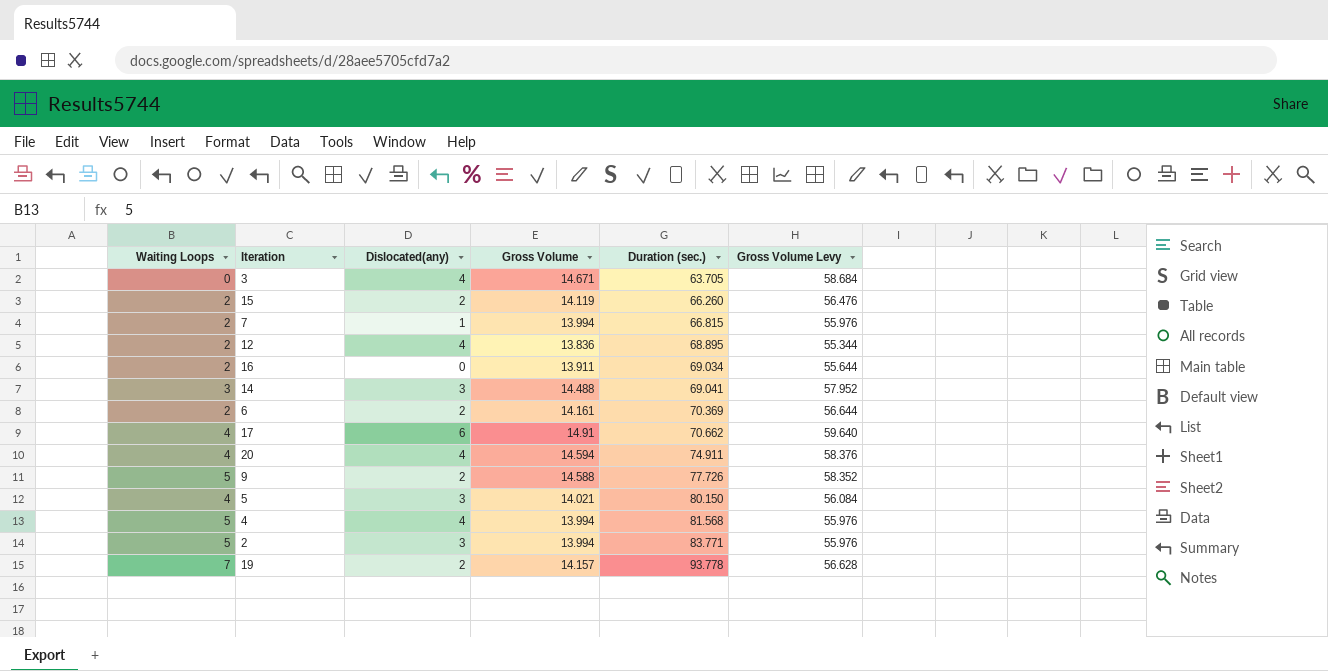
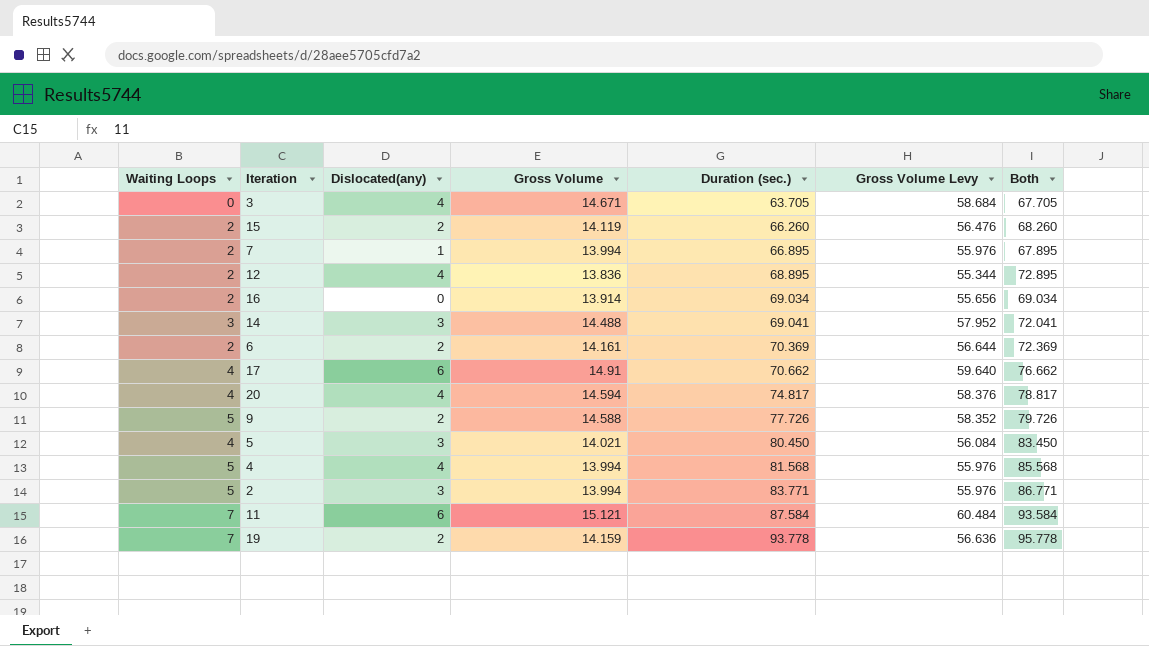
column Both | formula: none -> [Dislocated(any)] + [Duration (sec.)]
7 | Duration (sec.): 66.815 -> 66.895
16 | Gross Volume: 13.911 -> 13.914
16 | Gross Volume Levy: 55.644 -> 55.656
20 | Duration (sec.): 74.911 -> 74.817
5 | Duration (sec.): 80.150 -> 80.450
row 11: none -> 7 | 6 | 15.121 | 87.584 | 60.484 | 93.584
19 | Gross Volume: 14.157 -> 14.159
19 | Gross Volume Levy: 56.628 -> 56.636

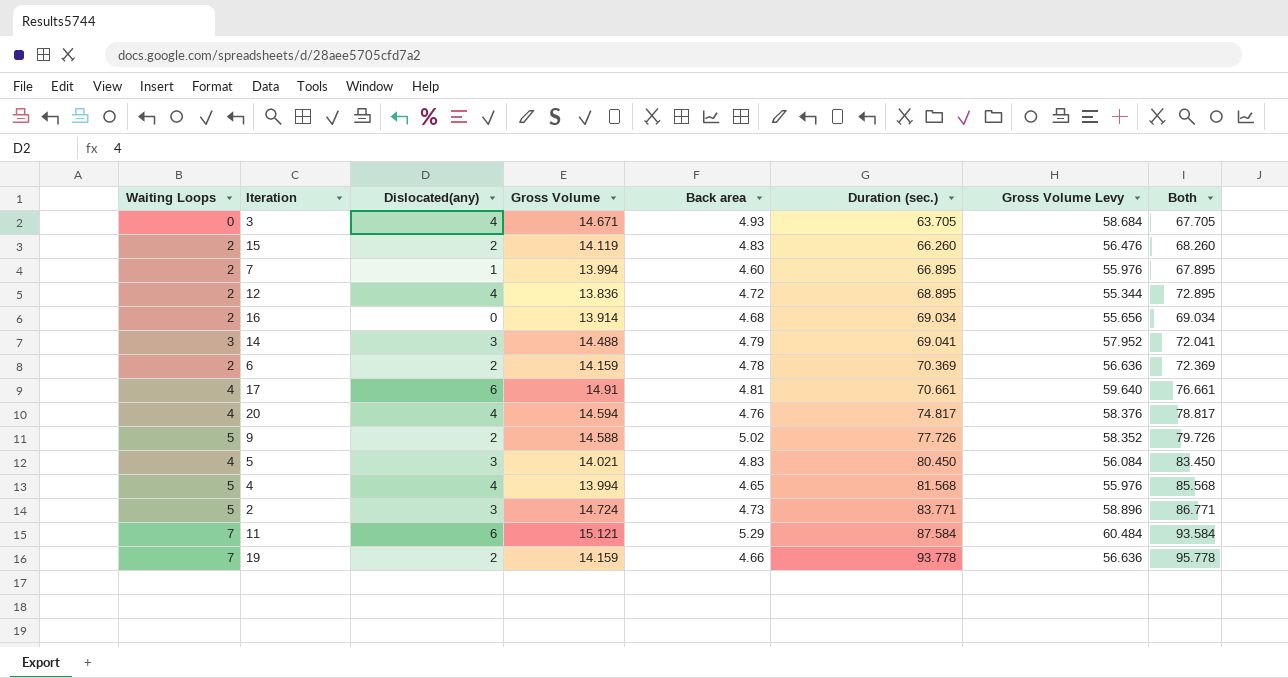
column Back area | position: none -> 5
6 | Gross Volume: 14.161 -> 14.159
6 | Gross Volume Levy: 56.644 -> 56.636
17 | Duration (sec.): 70.662 -> 70.661
17 | Both: 76.662 -> 76.661
2 | Gross Volume: 13.994 -> 14.724
2 | Gross Volume Levy: 55.976 -> 58.896

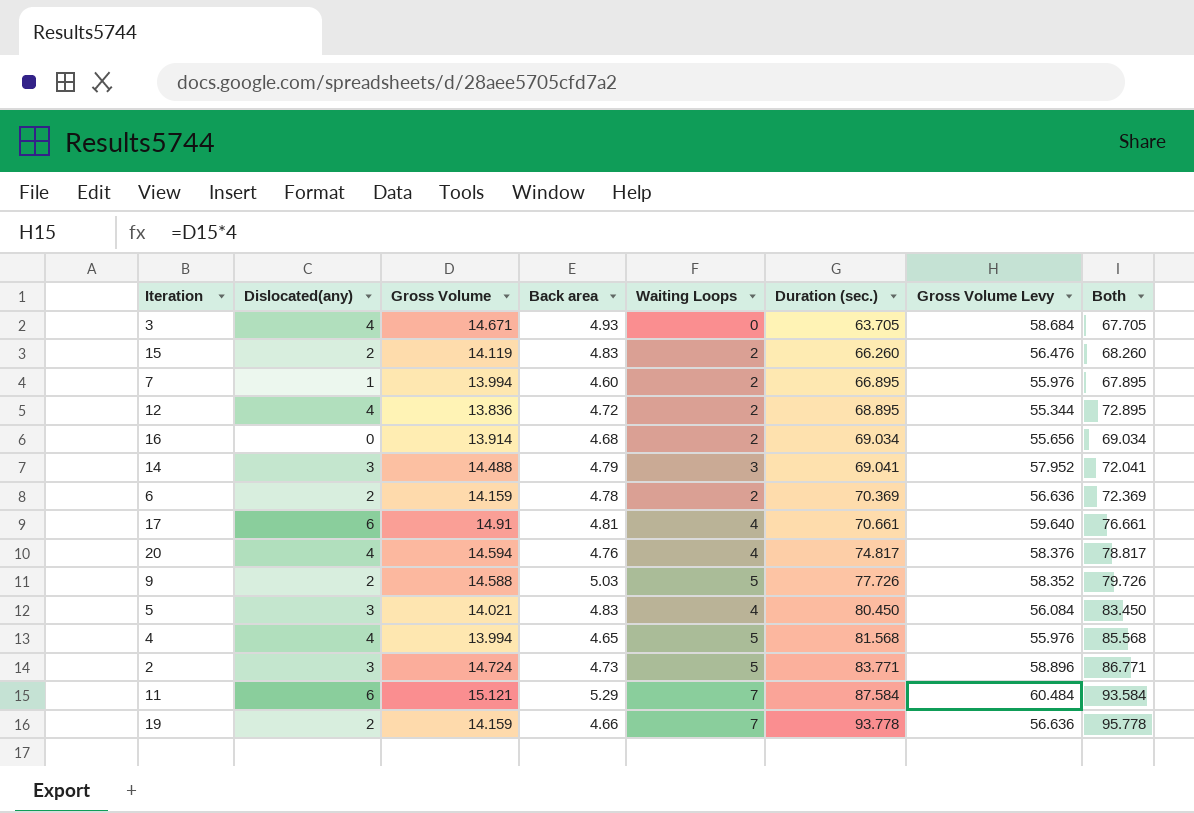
column Waiting Loops | position: 1 -> 5
9 | Back area: 5.02 -> 5.03

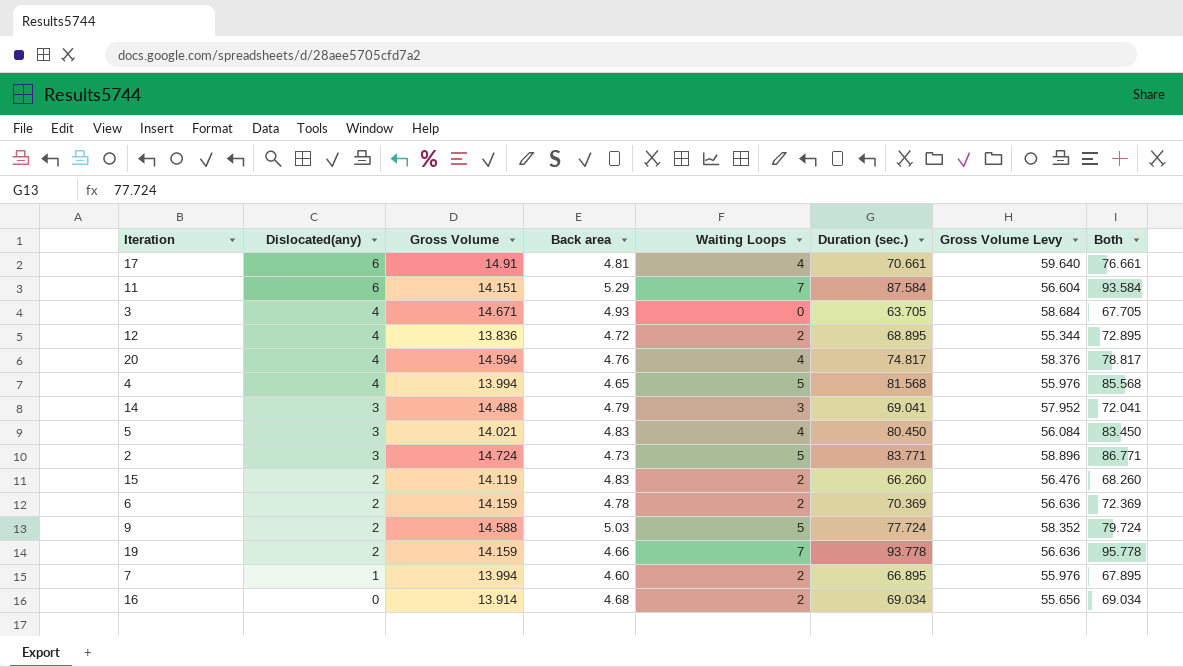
row order: Duration (sec.) ascending -> Dislocated(any) descending
11 | Gross Volume: 15.121 -> 14.151
11 | Gross Volume Levy: 60.484 -> 56.604
9 | Duration (sec.): 77.726 -> 77.724
9 | Both: 79.726 -> 79.724

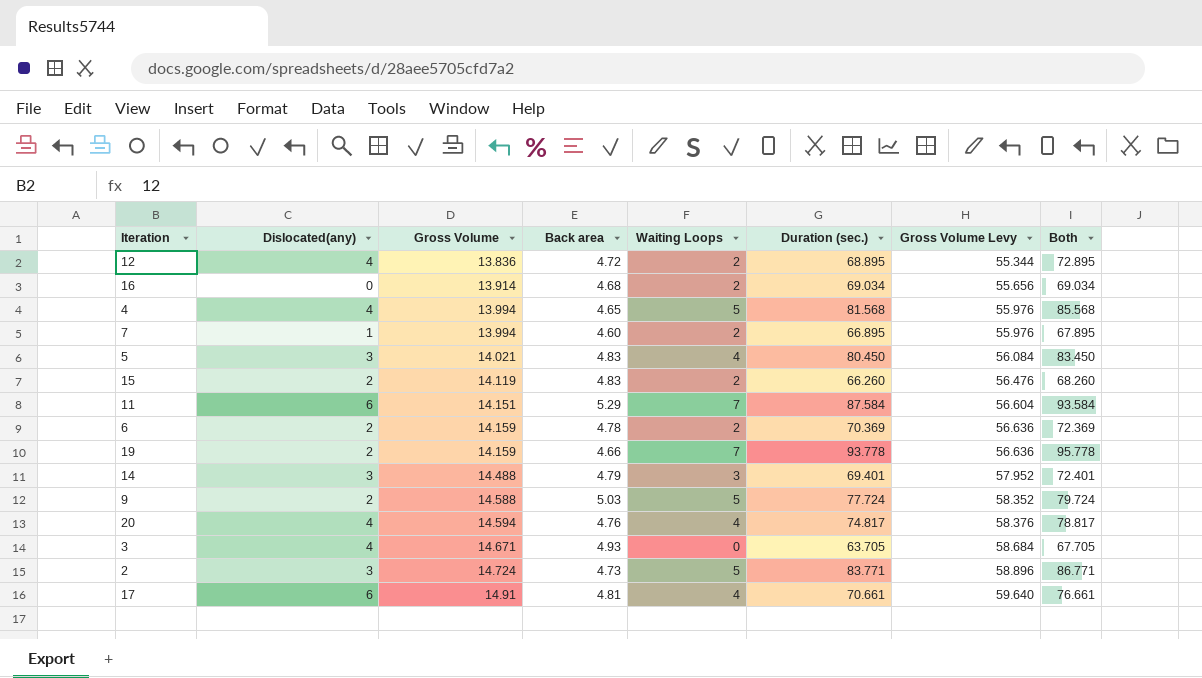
row order: Dislocated(any) descending -> Gross Volume ascending
14 | Duration (sec.): 69.041 -> 69.401
14 | Both: 72.041 -> 72.401

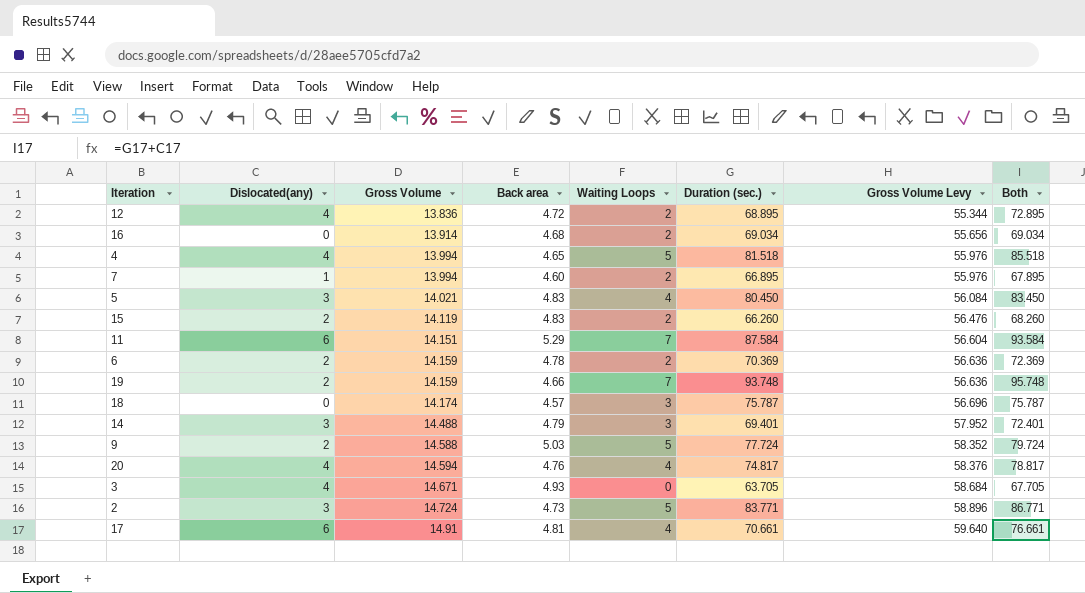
4 | Duration (sec.): 81.568 -> 81.518
4 | Both: 85.568 -> 85.518
19 | Duration (sec.): 93.778 -> 93.748
19 | Both: 95.778 -> 95.748
row 18: none -> 0 | 14.174 | 4.57 | 3 | 75.787 | 56.696 | 75.787

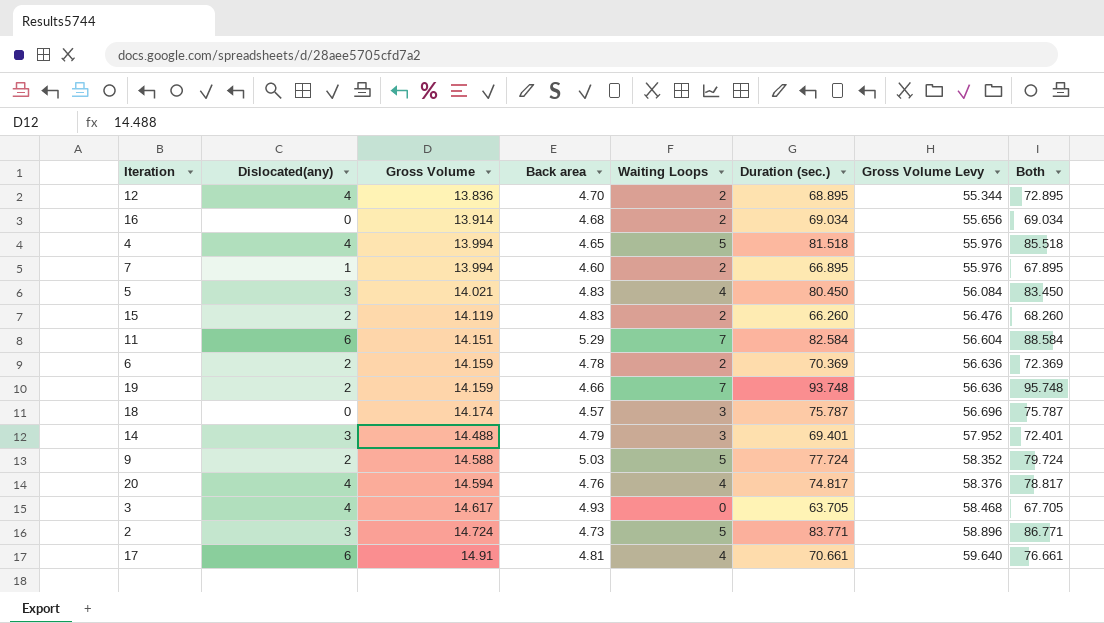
12 | Back area: 4.72 -> 4.70
11 | Duration (sec.): 87.584 -> 82.584
11 | Both: 93.584 -> 88.584
3 | Gross Volume: 14.671 -> 14.617
3 | Gross Volume Levy: 58.684 -> 58.468

